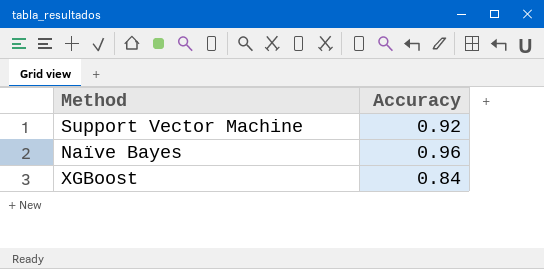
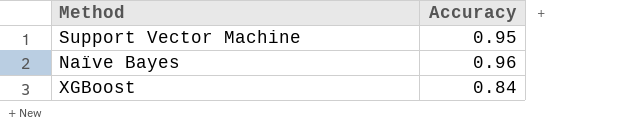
Support Vector Machine | Accuracy: 0.92 -> 0.95

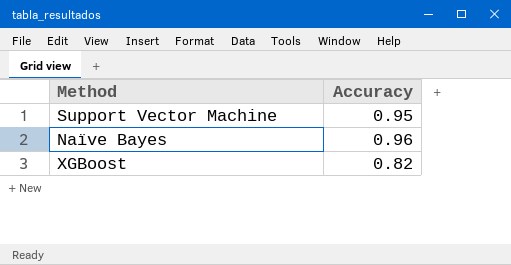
XGBoost | Accuracy: 0.84 -> 0.82

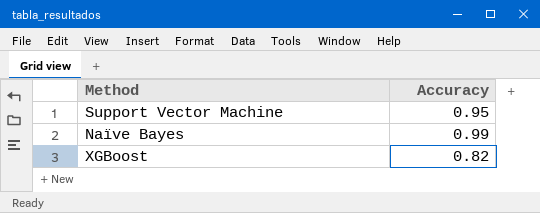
Naïve Bayes | Accuracy: 0.96 -> 0.99

